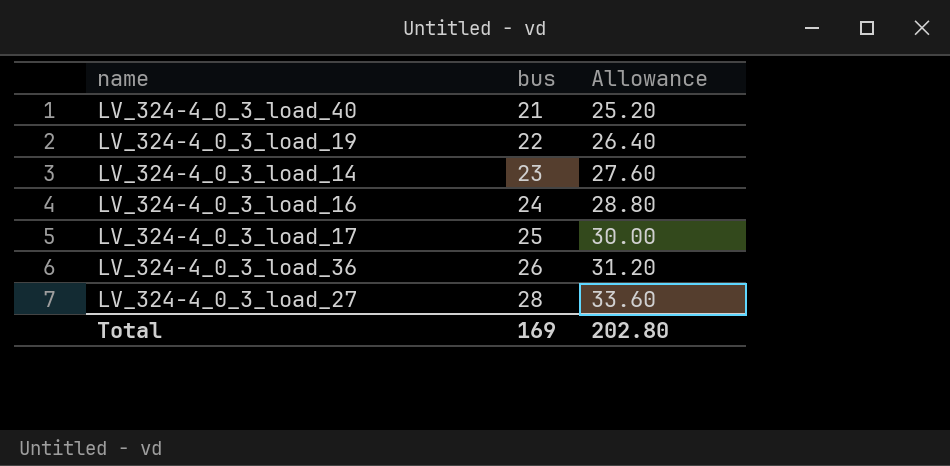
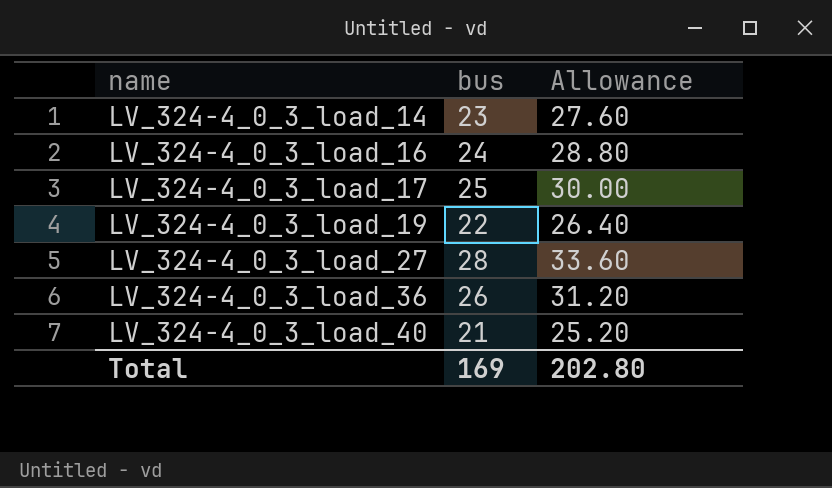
row order: bus ascending -> name ascending

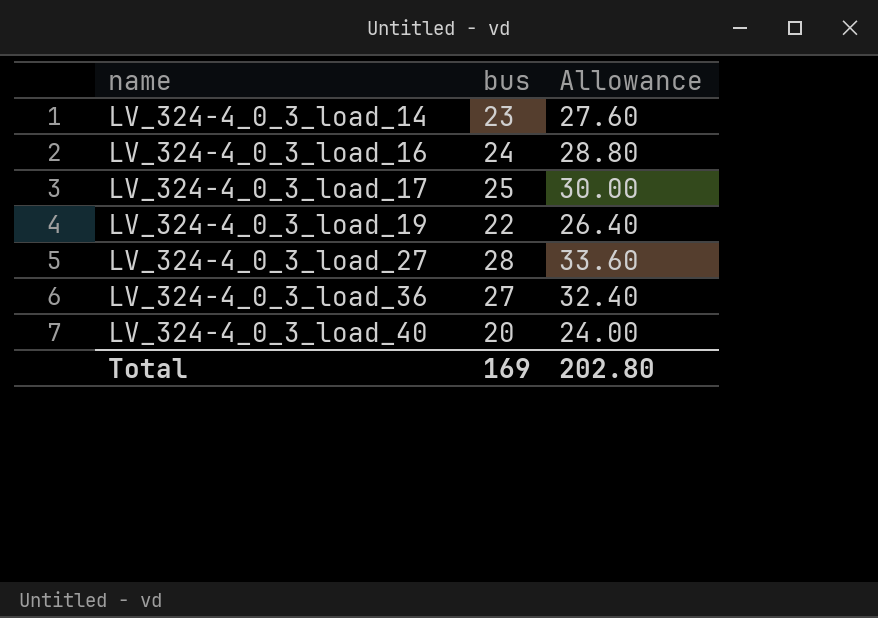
LV_324-4_0_3_load_36 | bus: 26 -> 27
LV_324-4_0_3_load_36 | Allowance: 31.20 -> 32.40
LV_324-4_0_3_load_40 | bus: 21 -> 20
LV_324-4_0_3_load_40 | Allowance: 25.20 -> 24.00

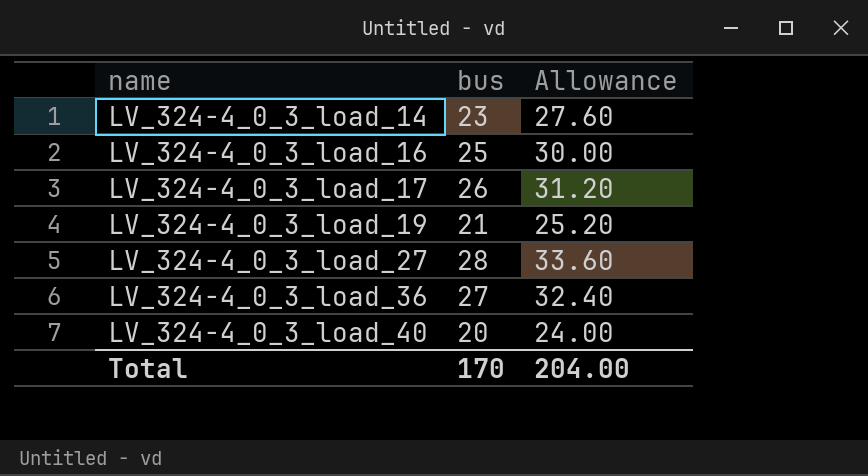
LV_324-4_0_3_load_16 | bus: 24 -> 25
LV_324-4_0_3_load_16 | Allowance: 28.80 -> 30.00
LV_324-4_0_3_load_17 | bus: 25 -> 26
LV_324-4_0_3_load_17 | Allowance: 30.00 -> 31.20
LV_324-4_0_3_load_19 | bus: 22 -> 21
LV_324-4_0_3_load_19 | Allowance: 26.40 -> 25.20
Total | bus: 169 -> 170
Total | Allowance: 202.80 -> 204.00

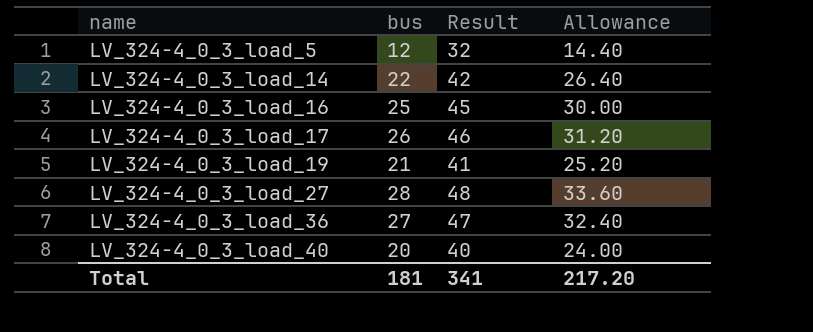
column Result | formula: none -> [bus] + 20
row LV_324-4_0_3_load_5: none -> 12 | 32 | 14.40
LV_324-4_0_3_load_14 | bus: 23 -> 22
LV_324-4_0_3_load_14 | Allowance: 27.60 -> 26.40
Total | bus: 170 -> 181
Total | Allowance: 204.00 -> 217.20

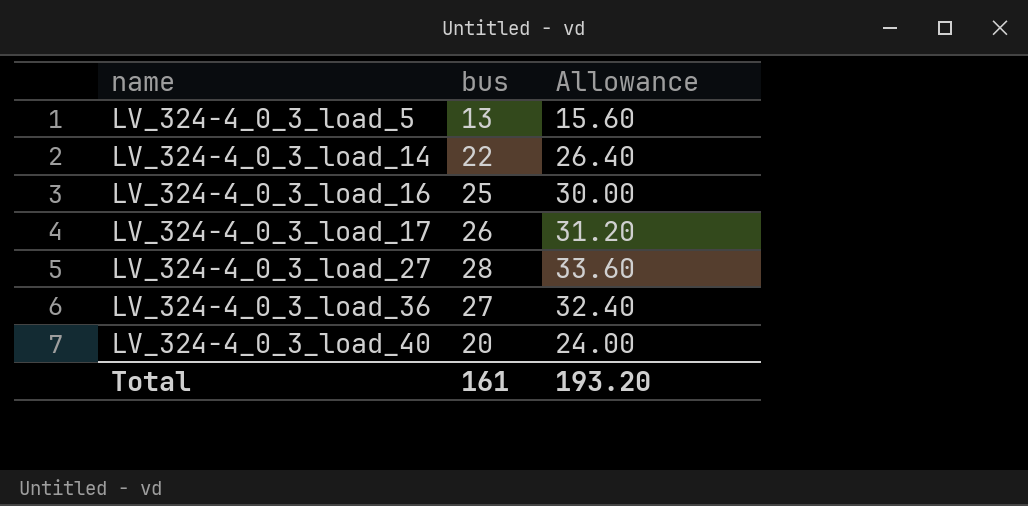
column Result | formula: [bus] + 20 -> none
row LV_324-4_0_3_load_19: 21 | 41 | 25.20 -> none
LV_324-4_0_3_load_5 | bus: 12 -> 13
LV_324-4_0_3_load_5 | Allowance: 14.40 -> 15.60
Total | bus: 181 -> 161
Total | Allowance: 217.20 -> 193.20

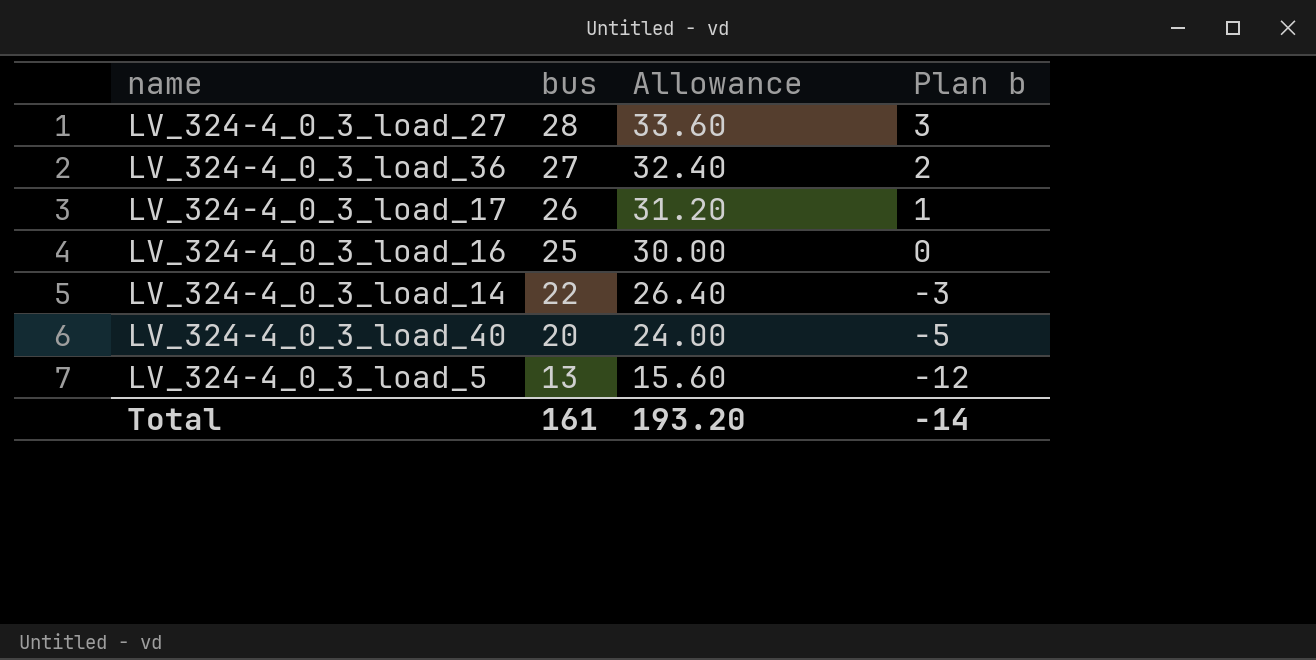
row order: name ascending -> bus descending
column Plan b | formula: none -> [bus] - 25

